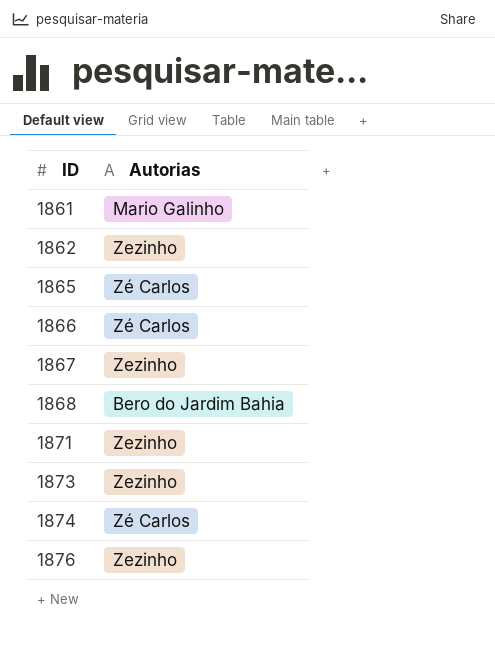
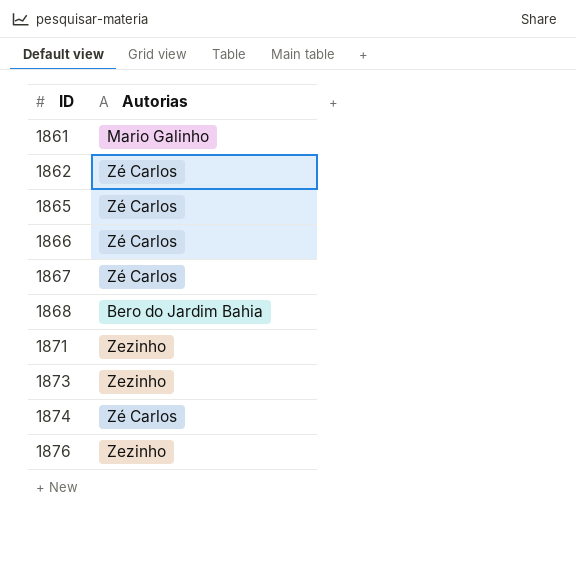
1862 | Autorias: Zezinho -> Zé Carlos
1867 | Autorias: Zezinho -> Zé Carlos

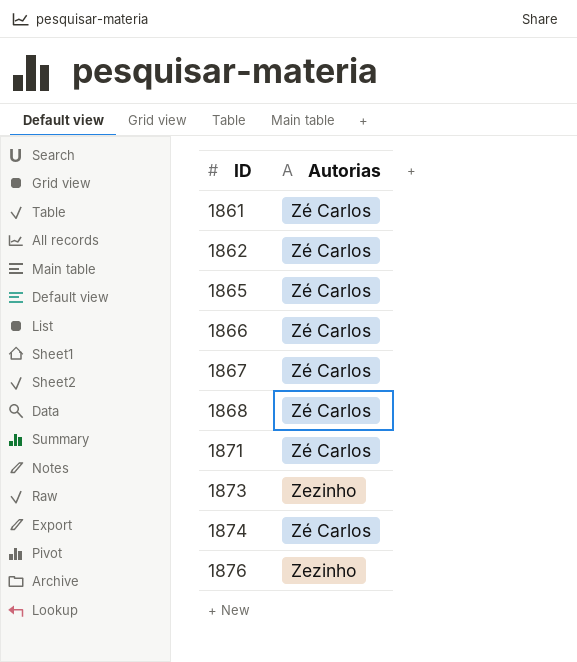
1861 | Autorias: Mario Galinho -> Zé Carlos
1868 | Autorias: Bero do Jardim Bahia -> Zé Carlos
1871 | Autorias: Zezinho -> Zé Carlos

